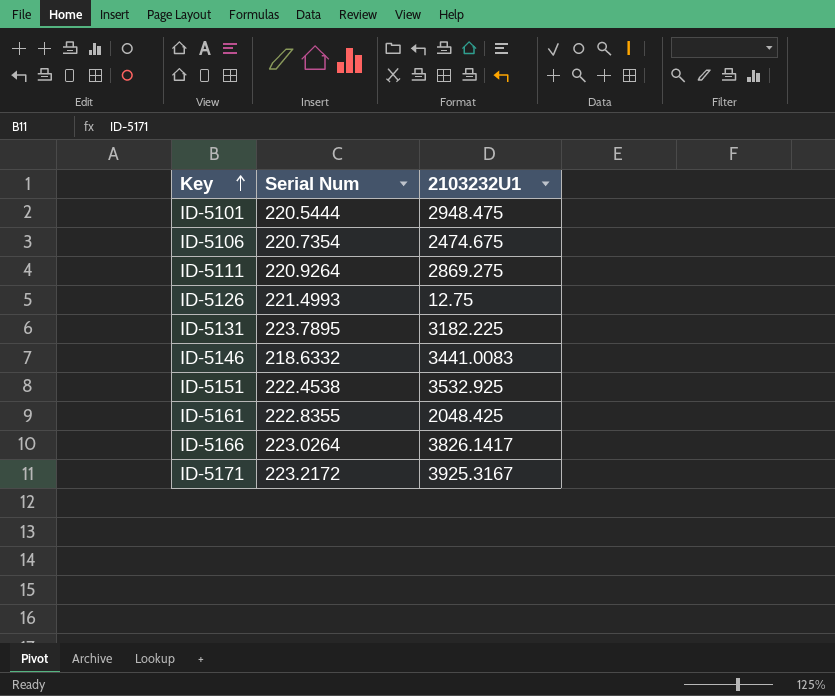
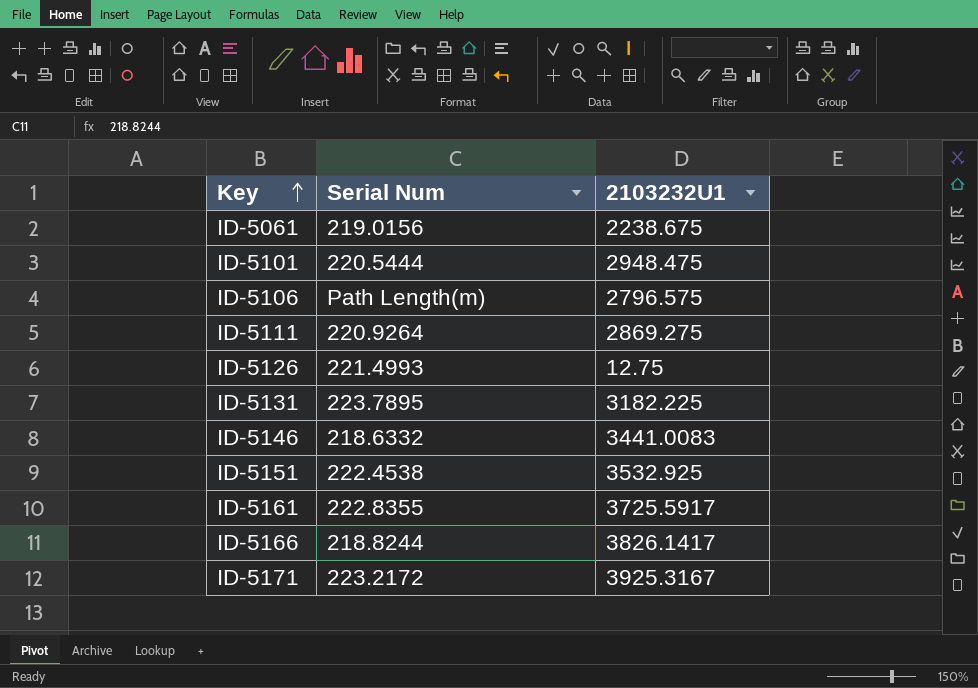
row ID-5061: none -> 219.0156 | 2238.675
ID-5106 | Serial Num: 220.7354 -> Path Length(m)
ID-5106 | 2103232U1: 2474.675 -> 2796.575
ID-5161 | 2103232U1: 2048.425 -> 3725.5917
ID-5166 | Serial Num: 223.0264 -> 218.8244

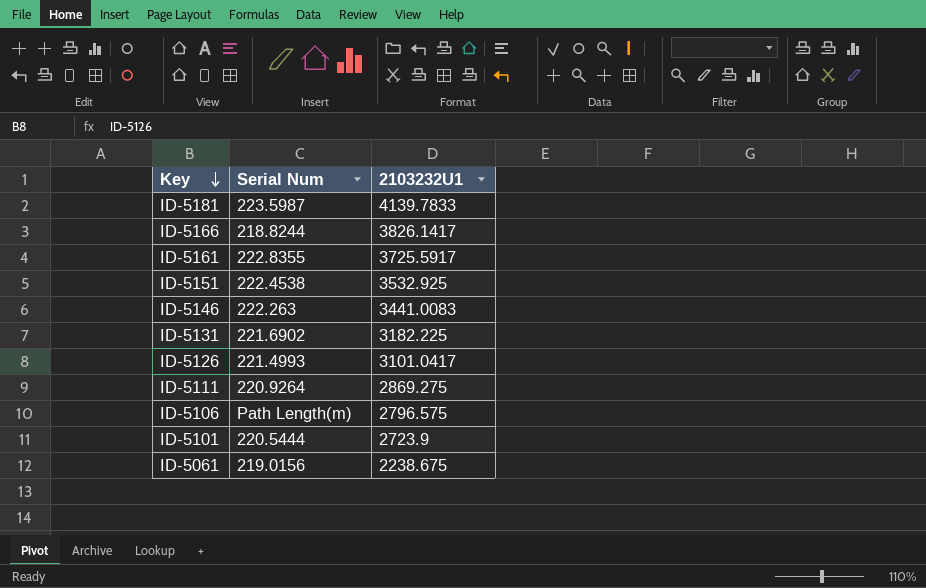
row order: Key ascending -> Key descending
row ID-5171: 223.2172 | 3925.3167 -> none
row ID-5181: none -> 223.5987 | 4139.7833
ID-5146 | Serial Num: 218.6332 -> 222.263
ID-5131 | Serial Num: 223.7895 -> 221.6902
ID-5126 | 2103232U1: 12.75 -> 3101.0417
ID-5101 | 2103232U1: 2948.475 -> 2723.9

